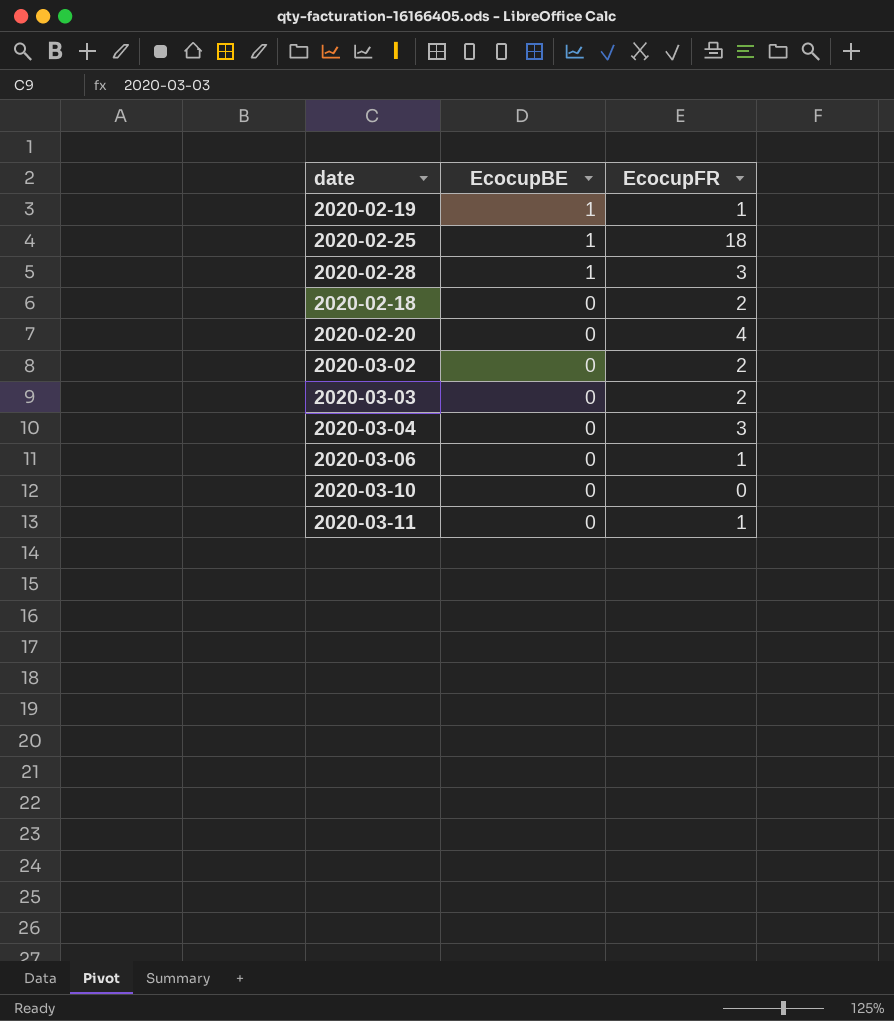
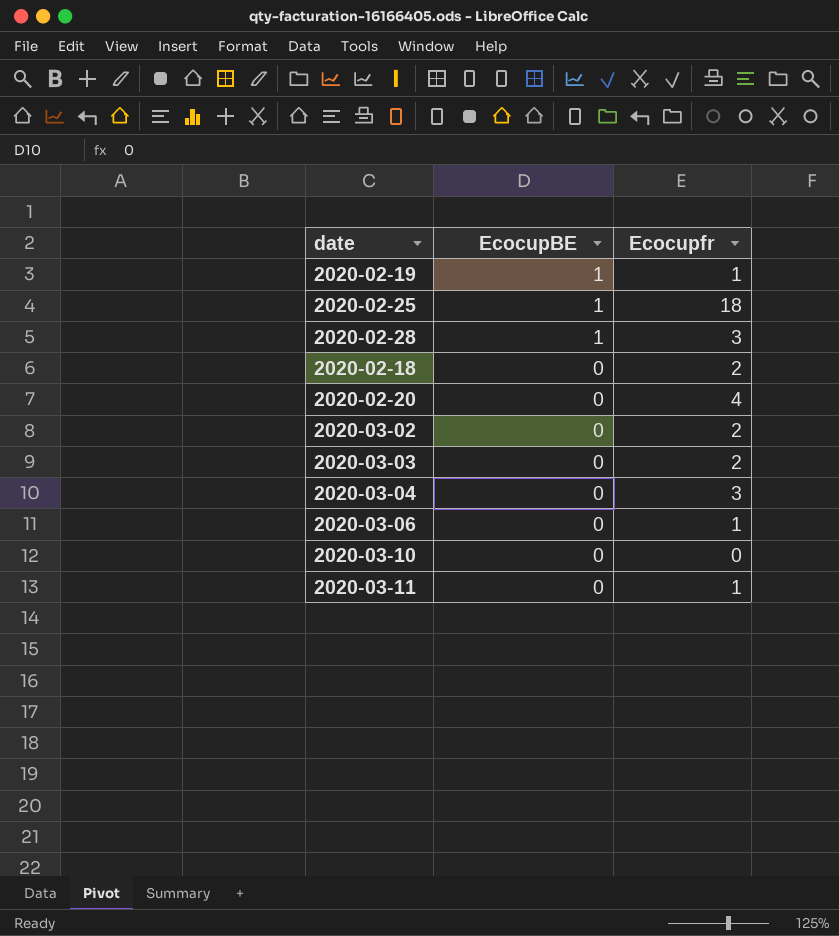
column name: EcocupFR -> Ecocupfr

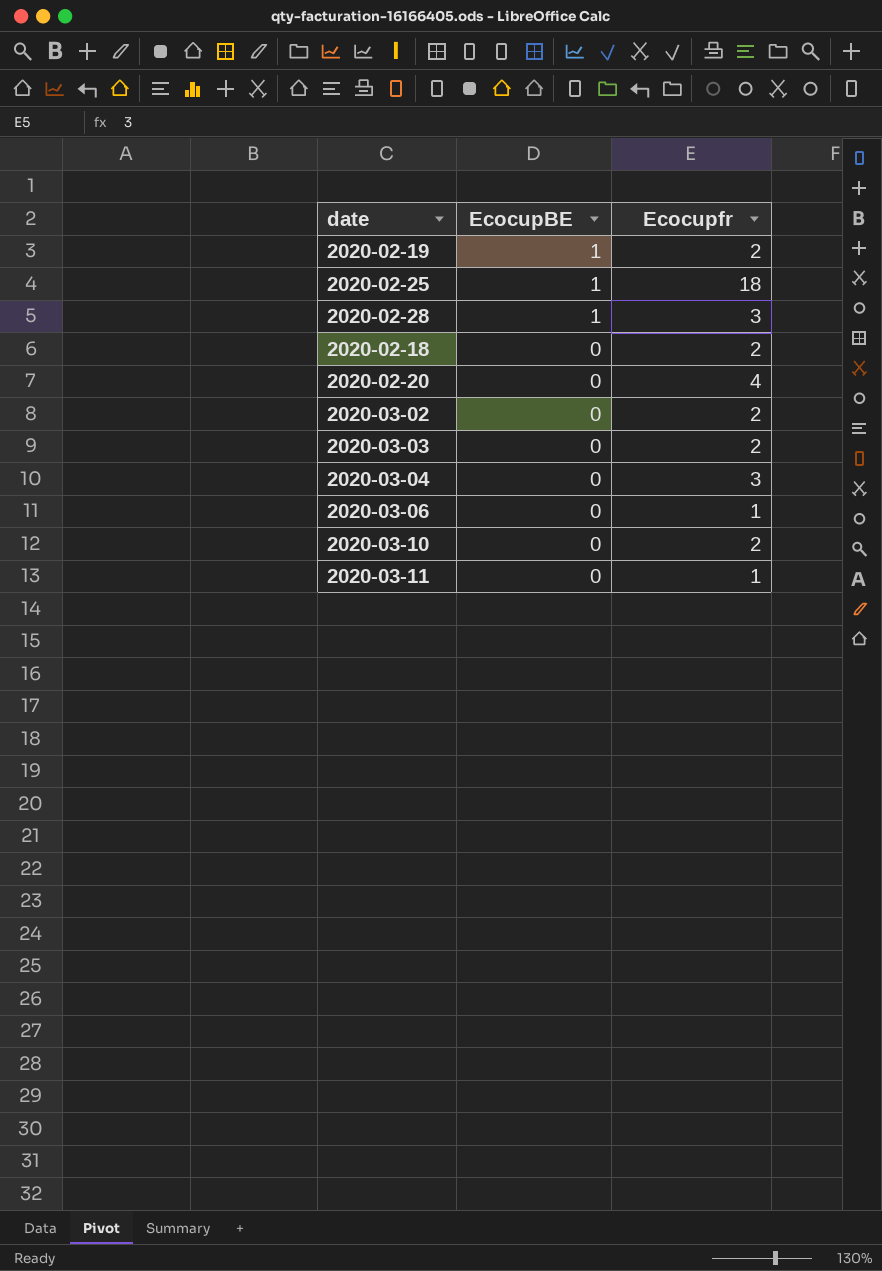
2020-02-19 | Ecocupfr: 1 -> 2
2020-03-10 | Ecocupfr: 0 -> 2

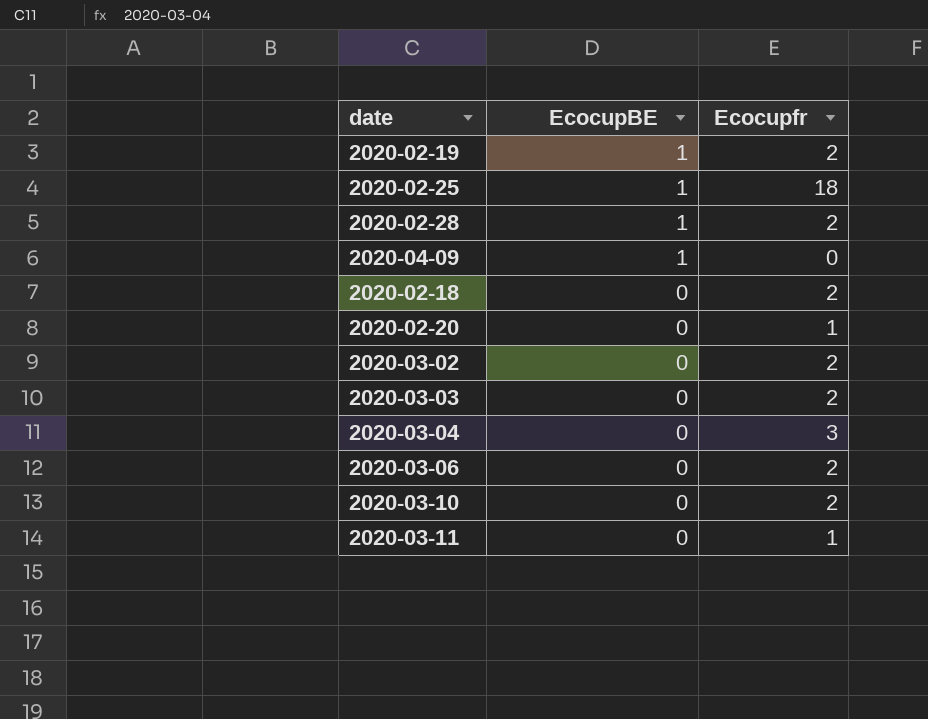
2020-02-28 | Ecocupfr: 3 -> 2
row 2020-04-09: none -> 1 | 0
2020-02-20 | Ecocupfr: 4 -> 1
2020-03-06 | Ecocupfr: 1 -> 2

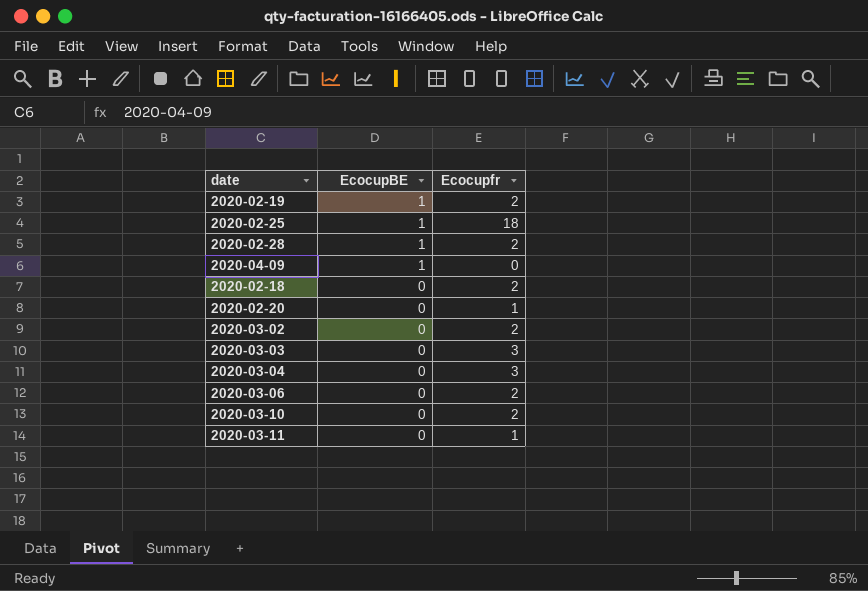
2020-03-03 | Ecocupfr: 2 -> 3

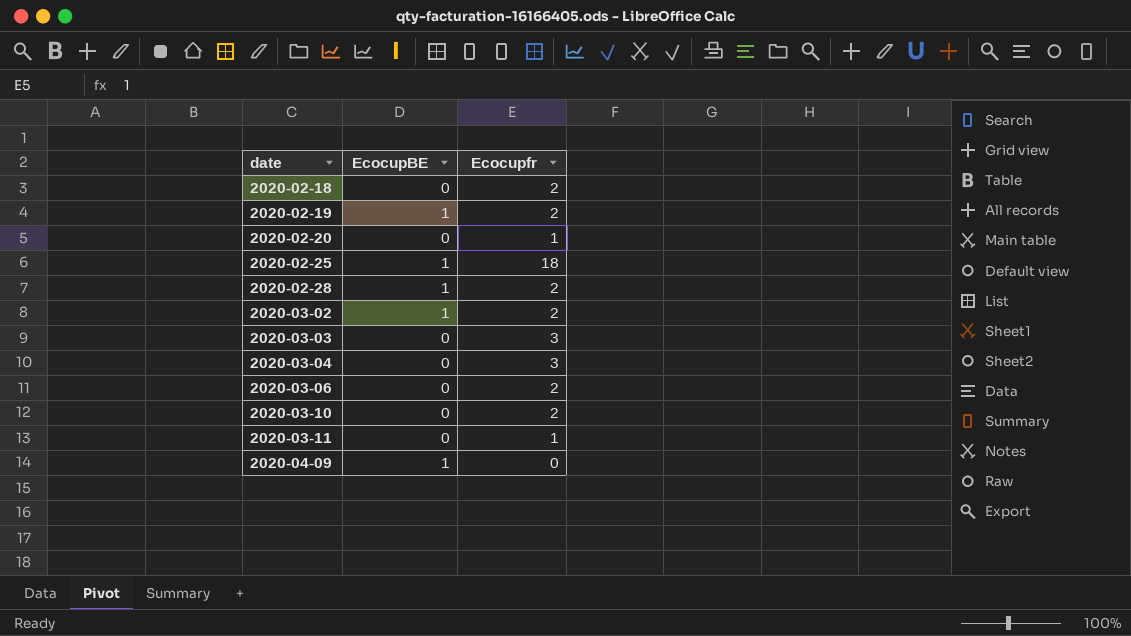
row order: EcocupBE descending -> date ascending
2020-03-02 | EcocupBE: 0 -> 1

